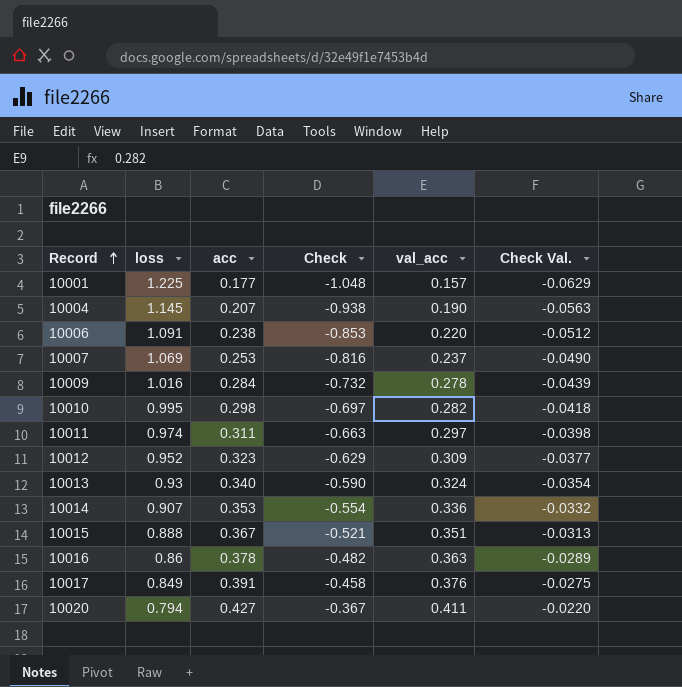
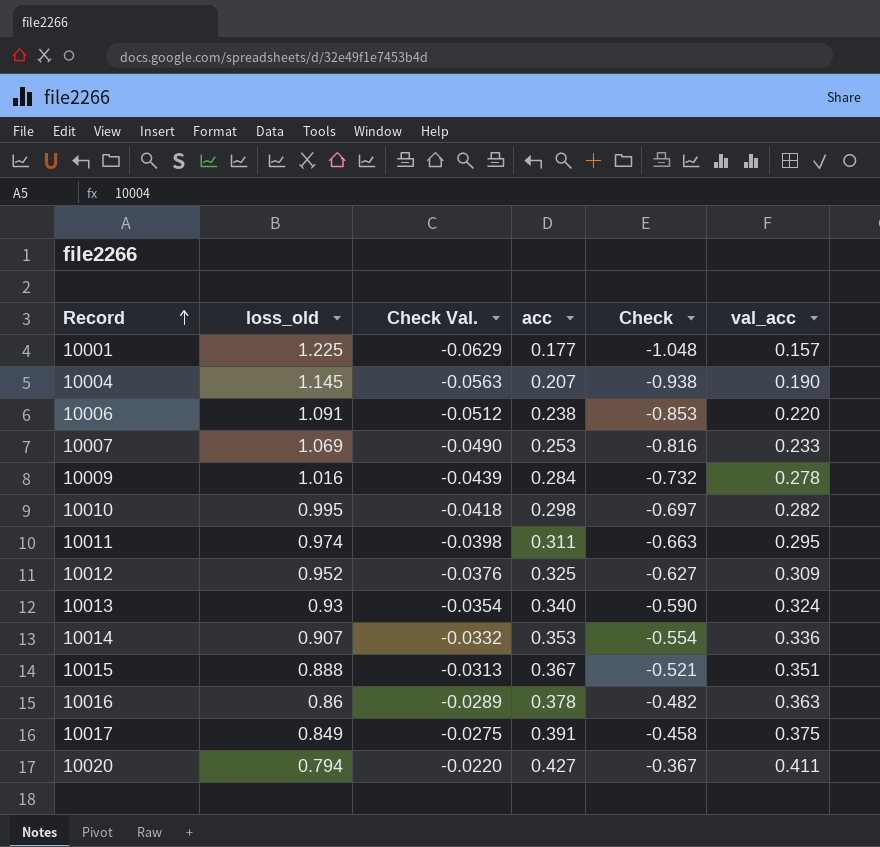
column name: loss -> loss_old
column Check Val. | position: 6 -> 3
10007 | val_acc: 0.237 -> 0.233
10011 | val_acc: 0.297 -> 0.295
10012 | Check Val.: -0.0377 -> -0.0376
10012 | acc: 0.323 -> 0.325
10012 | Check: -0.629 -> -0.627
10017 | val_acc: 0.376 -> 0.375

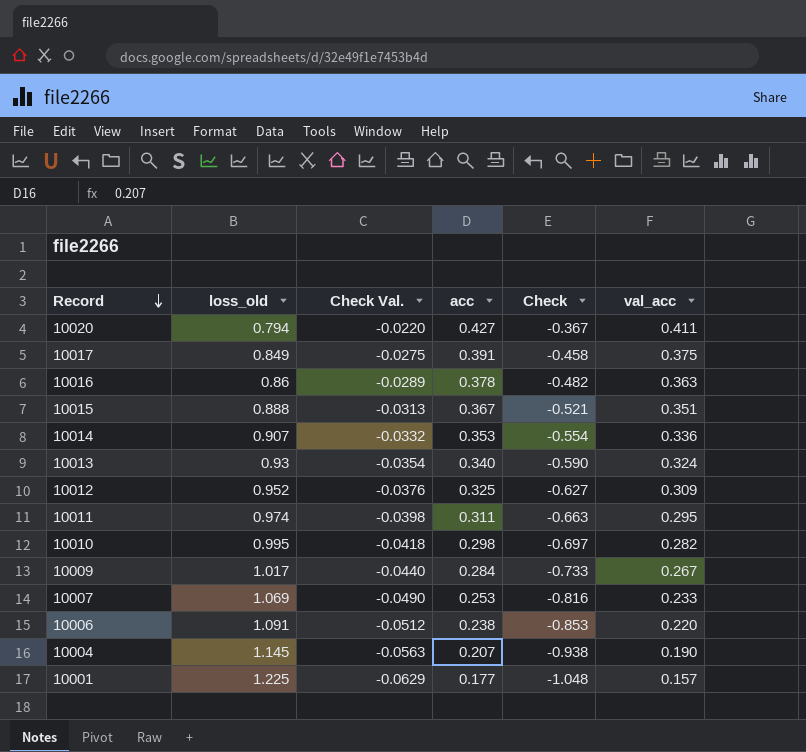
row order: Record ascending -> Record descending
10009 | loss_old: 1.016 -> 1.017
10009 | Check Val.: -0.0439 -> -0.0440
10009 | Check: -0.732 -> -0.733
10009 | val_acc: 0.278 -> 0.267

